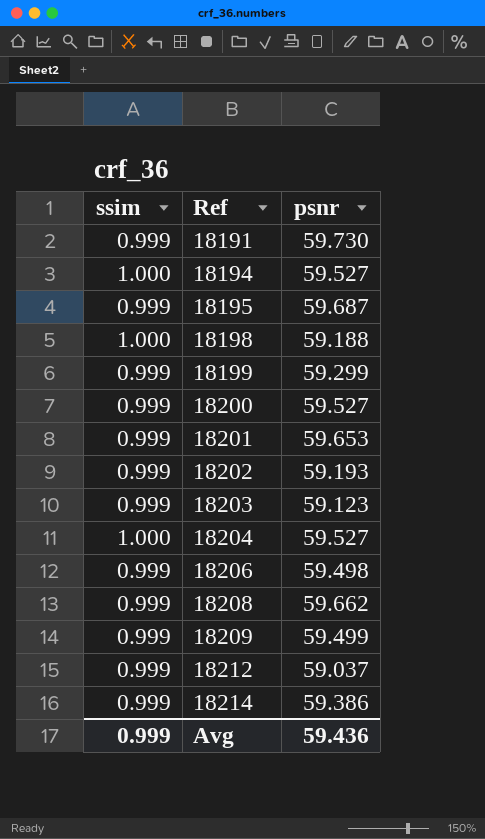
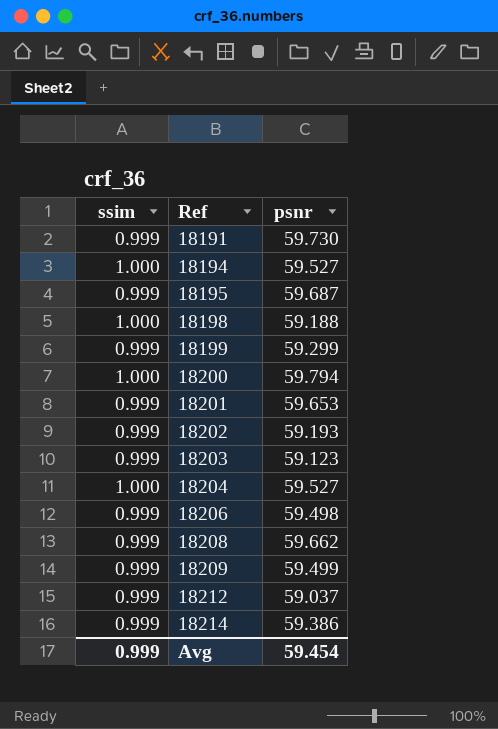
18200 | ssim: 0.999 -> 1.000
18200 | psnr: 59.527 -> 59.794
Avg | psnr: 59.436 -> 59.454

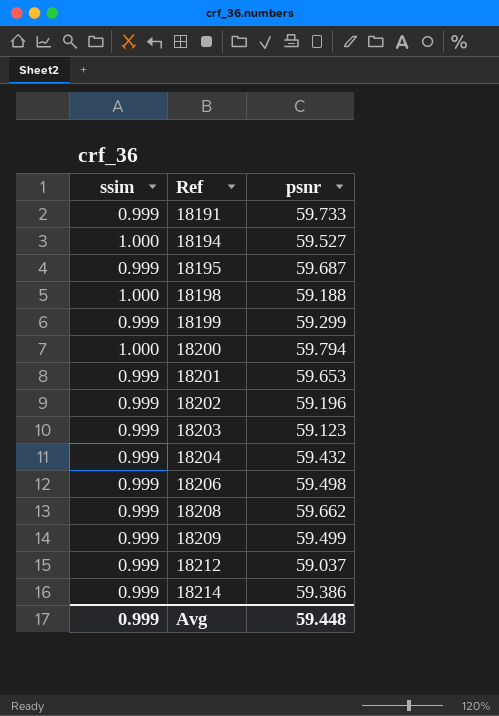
18191 | psnr: 59.730 -> 59.733
18202 | psnr: 59.193 -> 59.196
18204 | ssim: 1.000 -> 0.999
18204 | psnr: 59.527 -> 59.432
Avg | psnr: 59.454 -> 59.448

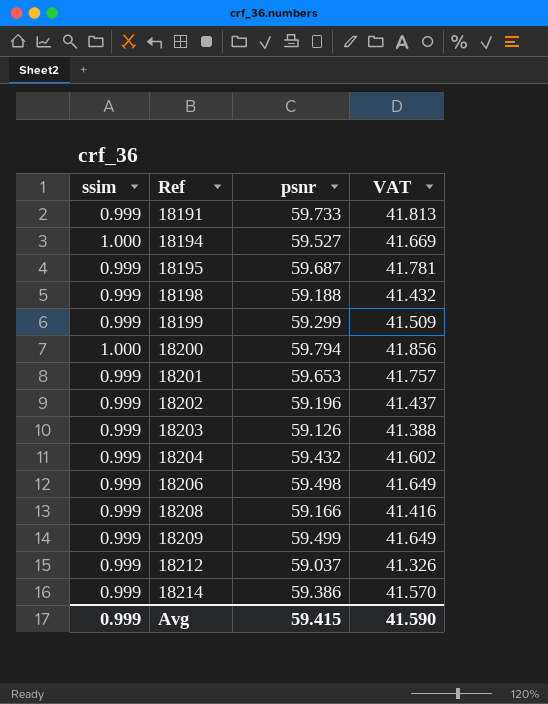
column VAT | formula: none -> [psnr] * 0.7
18198 | ssim: 1.000 -> 0.999
18203 | psnr: 59.123 -> 59.126
18208 | psnr: 59.662 -> 59.166
Avg | psnr: 59.448 -> 59.415

